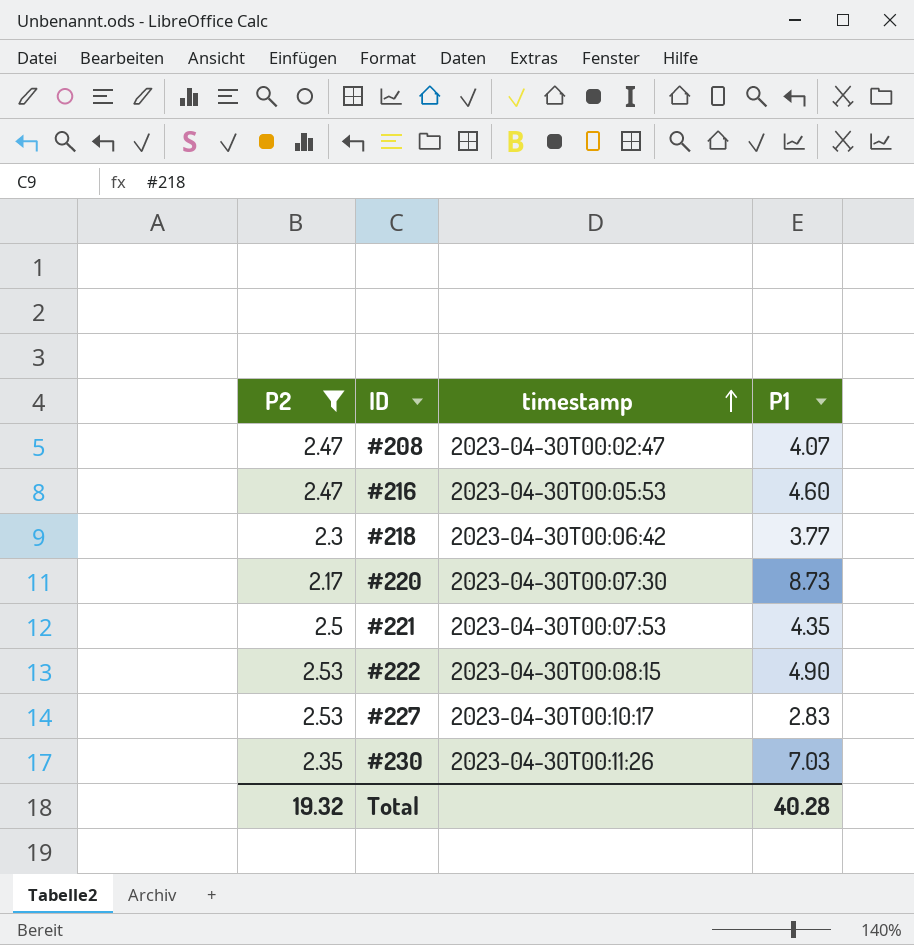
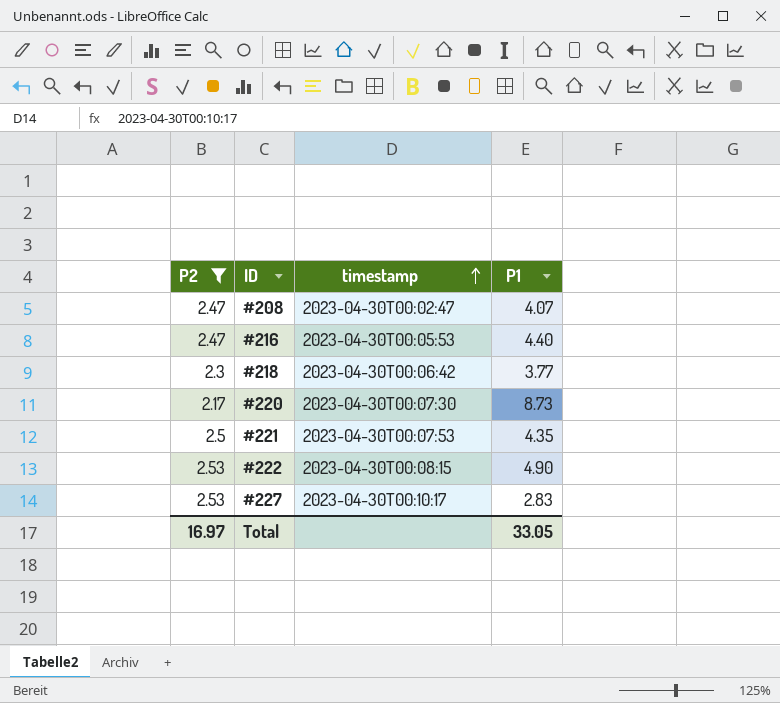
row #230: 2.35 | 2023-04-30T00:11:26 | 7.03 -> none
#216 | P1: 4.60 -> 4.40
Total | P2: 19.32 -> 16.97
Total | P1: 40.28 -> 33.05

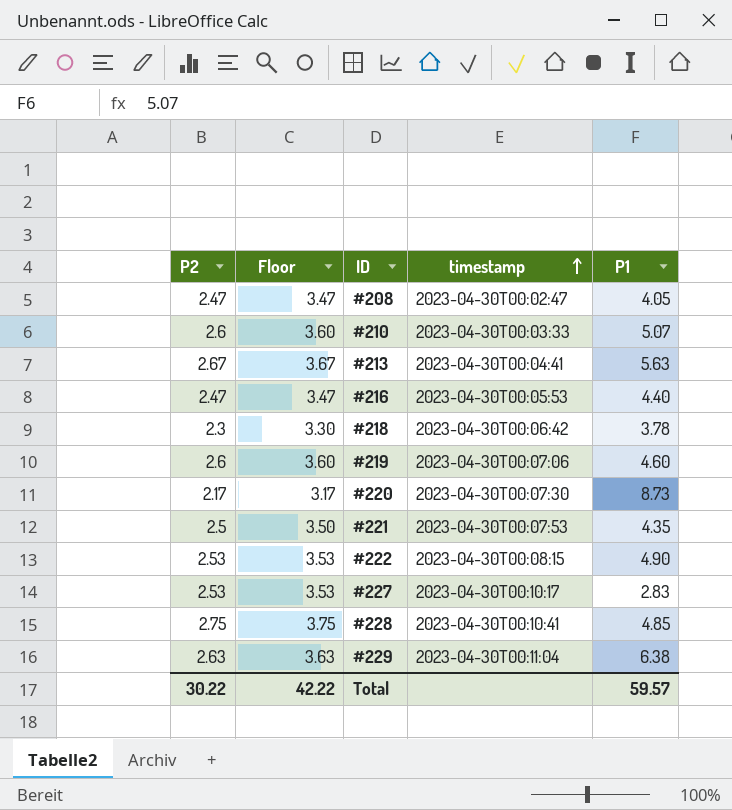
filter: P2 <= 2.53 -> none
column Floor | formula: none -> [P2] + 1
#208 | P1: 4.07 -> 4.05
#218 | P1: 3.77 -> 3.78
Total | P2: 16.97 -> 30.22
Total | P1: 33.05 -> 59.57

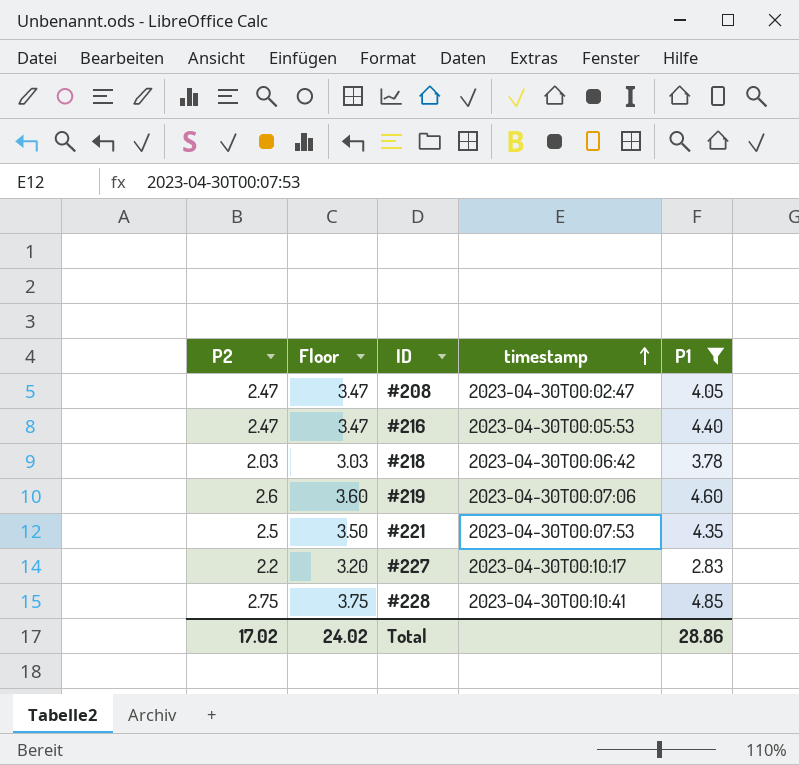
filter: none -> P1 <= 4.85
#218 | P2: 2.3 -> 2.03
#218 | Floor: 3.30 -> 3.03
#227 | P2: 2.53 -> 2.2
#227 | Floor: 3.53 -> 3.20
Total | P2: 30.22 -> 17.02
Total | Floor: 42.22 -> 24.02
Total | P1: 59.57 -> 28.86

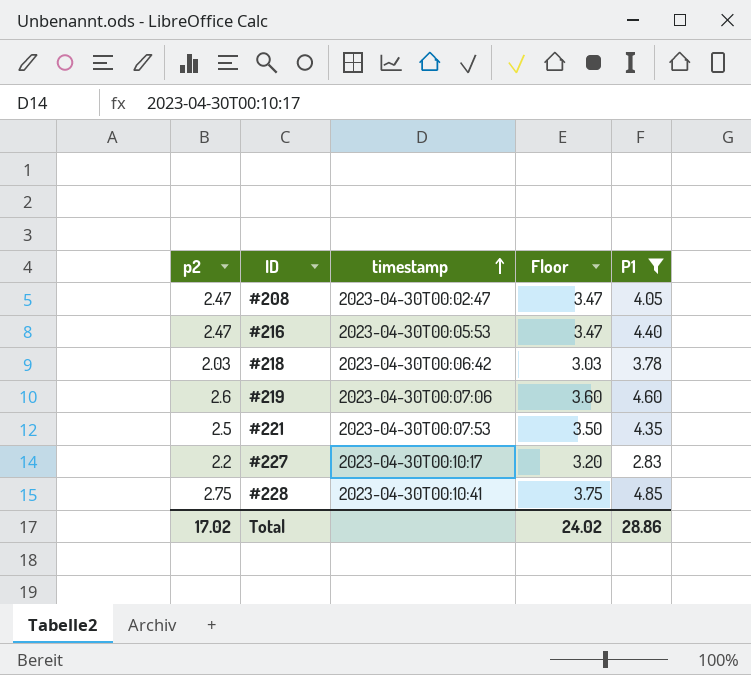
column name: P2 -> p2
column Floor | position: 2 -> 4

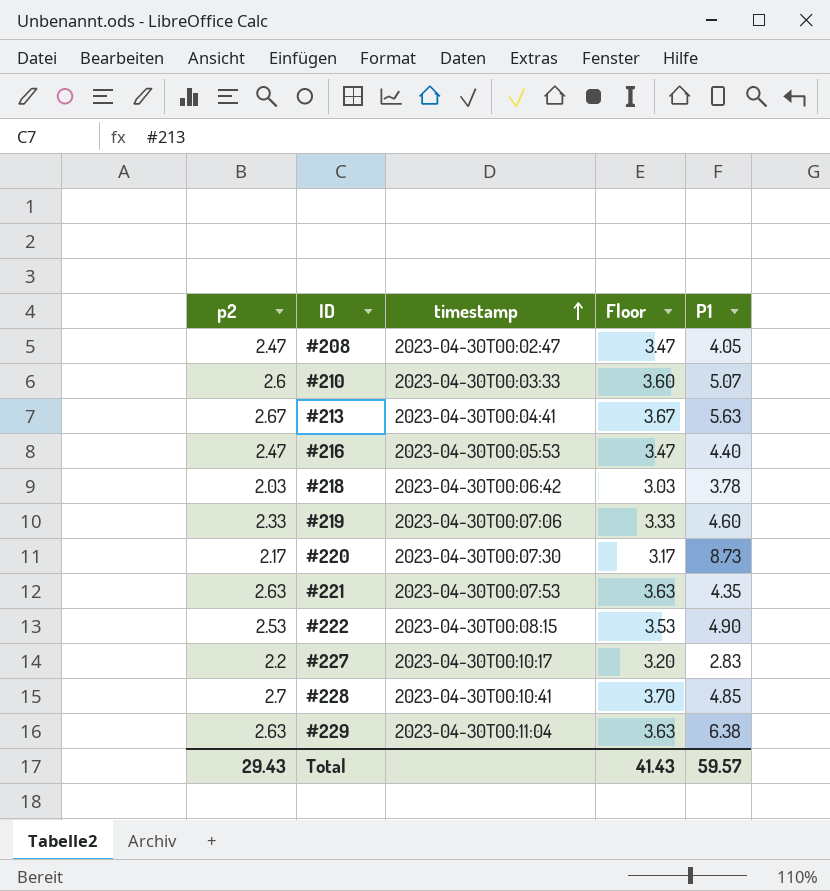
filter: P1 <= 4.85 -> none
#219 | p2: 2.6 -> 2.33
#219 | Floor: 3.60 -> 3.33
#221 | p2: 2.5 -> 2.63
#221 | Floor: 3.50 -> 3.63
#228 | p2: 2.75 -> 2.7
#228 | Floor: 3.75 -> 3.70
Total | p2: 17.02 -> 29.43
Total | Floor: 24.02 -> 41.43
Total | P1: 28.86 -> 59.57

